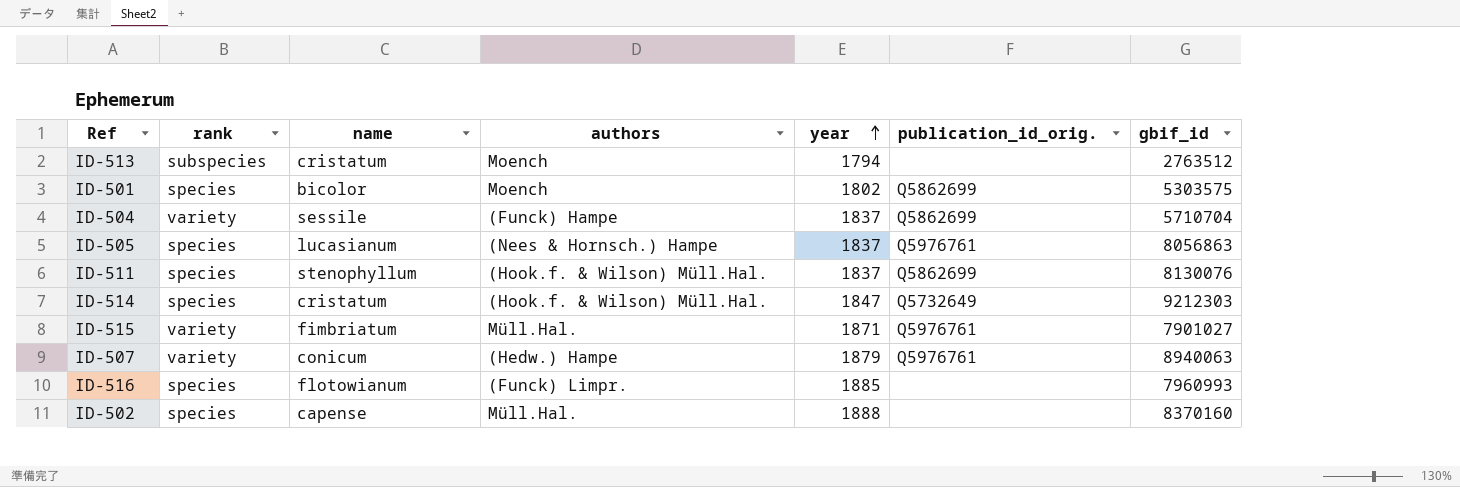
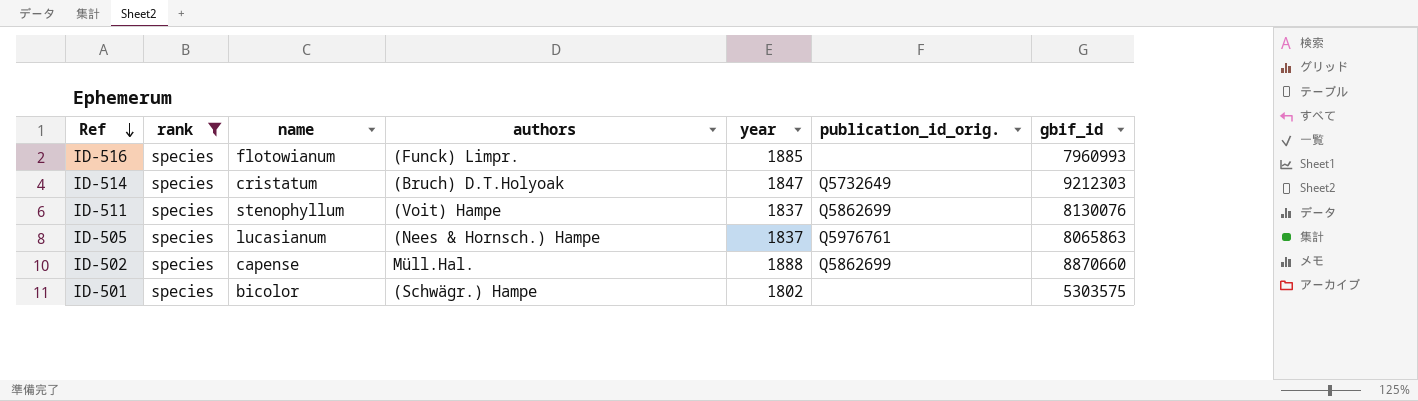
filter: none -> rank = species
row order: year ascending -> Ref descending
ID-514 | authors: (Hook.f. & Wilson) Müll.Hal. -> (Bruch) D.T.Holyoak
ID-511 | authors: (Hook.f. & Wilson) Müll.Hal. -> (Voit) Hampe
ID-505 | gbif_id: 8056863 -> 8065863
ID-502 | publication_id_orig.: none -> Q5862699
ID-502 | gbif_id: 8370160 -> 8870660
ID-501 | authors: Moench -> (Schwägr.) Hampe
ID-501 | publication_id_orig.: Q5862699 -> none

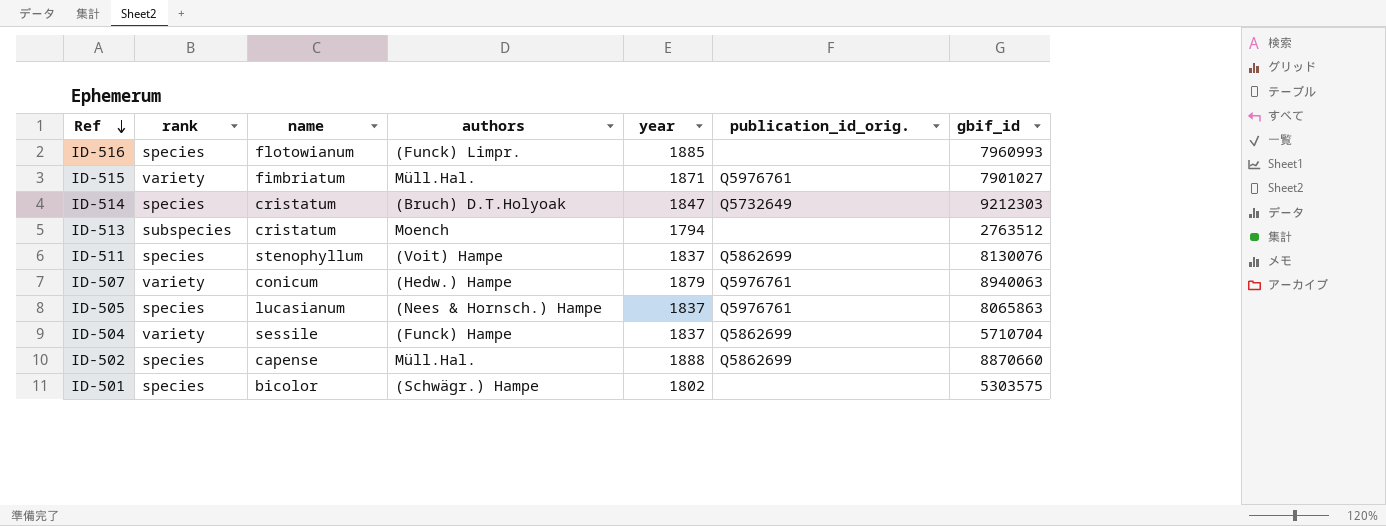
filter: rank = species -> none

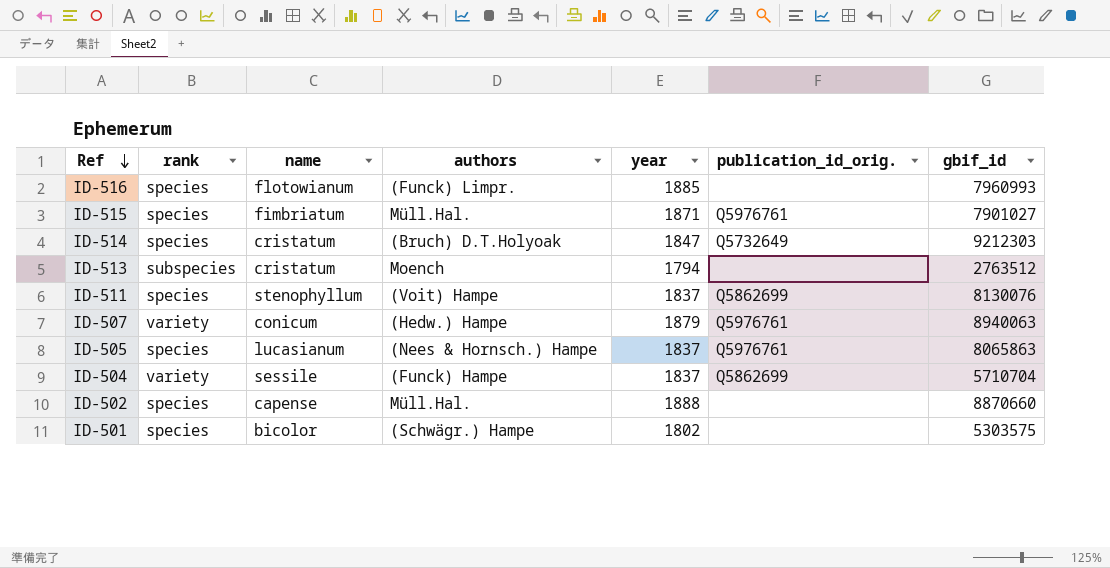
ID-515 | rank: variety -> species
ID-502 | publication_id_orig.: Q5862699 -> none

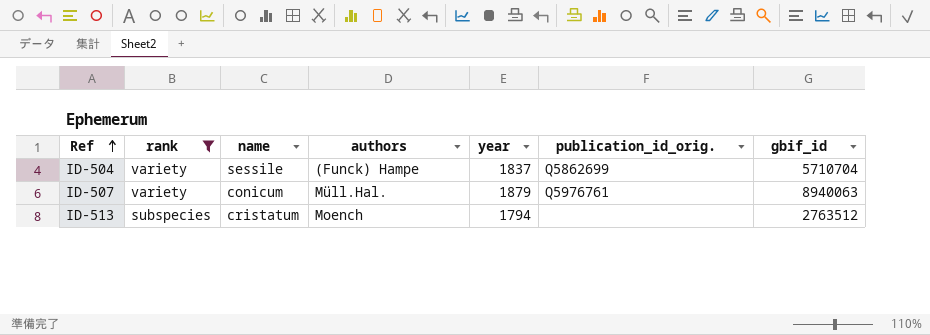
filter: none -> rank != species
row order: Ref descending -> Ref ascending
ID-507 | authors: (Hedw.) Hampe -> Müll.Hal.

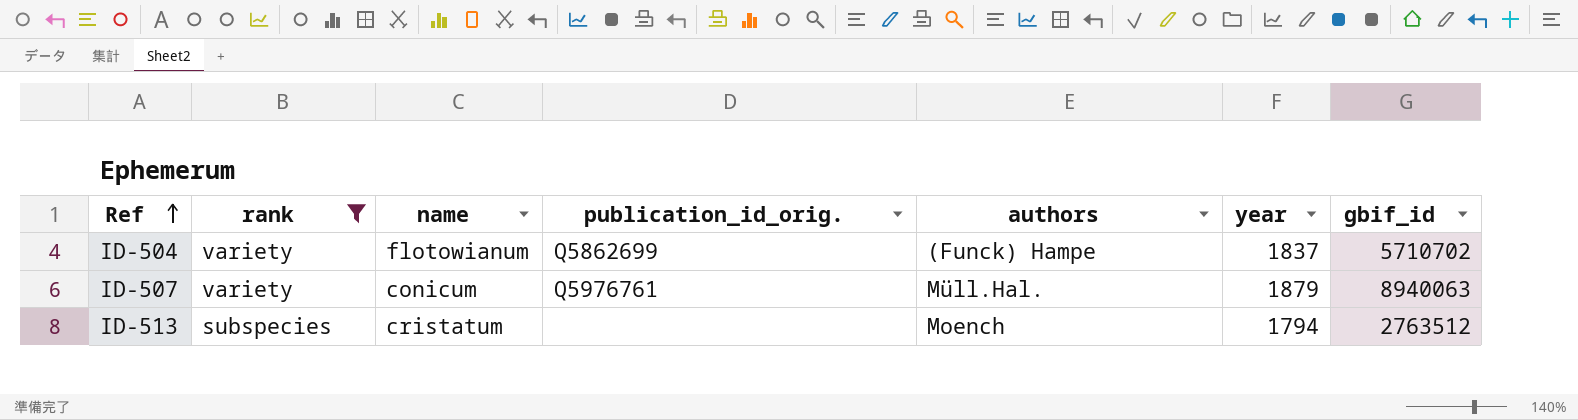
column publication_id_orig. | position: 6 -> 4
ID-504 | name: sessile -> flotowianum
ID-504 | gbif_id: 5710704 -> 5710702

